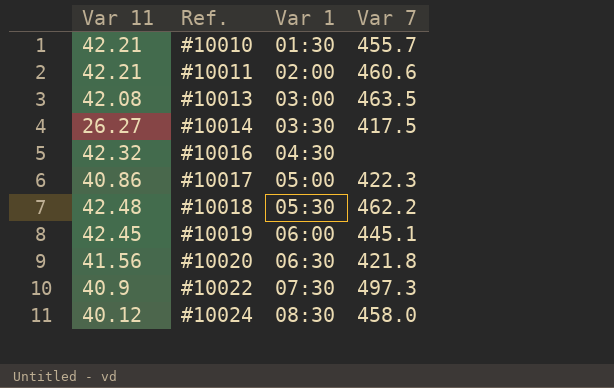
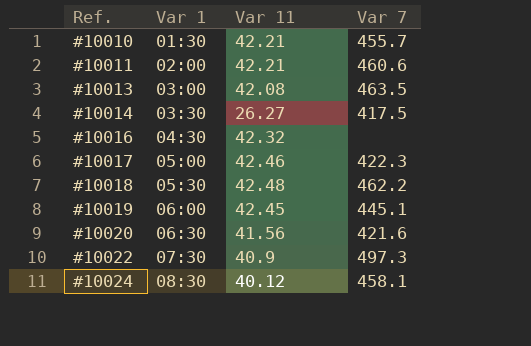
column Var 11 | position: 1 -> 3
#10017 | Var 11: 40.86 -> 42.46
#10020 | Var 7: 421.8 -> 421.6
#10024 | Var 7: 458.0 -> 458.1

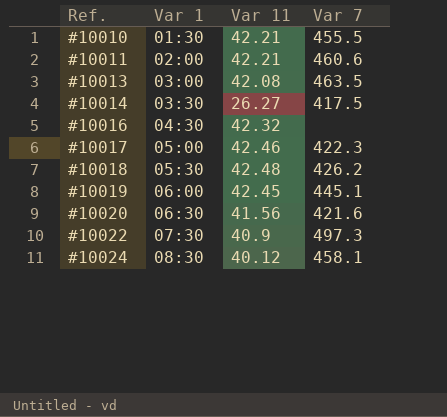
#10010 | Var 7: 455.7 -> 455.5
#10018 | Var 7: 462.2 -> 426.2

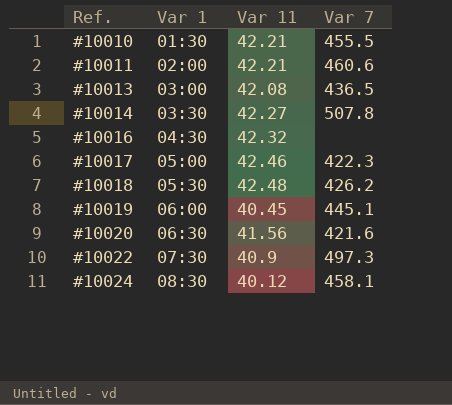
#10013 | Var 7: 463.5 -> 436.5
#10014 | Var 11: 26.27 -> 42.27
#10014 | Var 7: 417.5 -> 507.8
#10019 | Var 11: 42.45 -> 40.45

